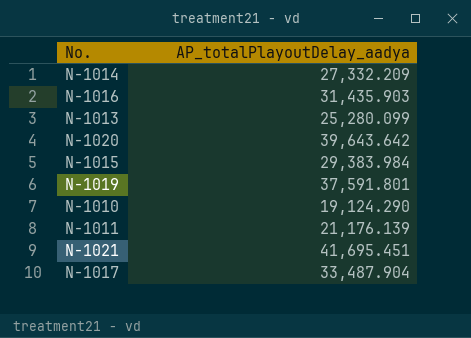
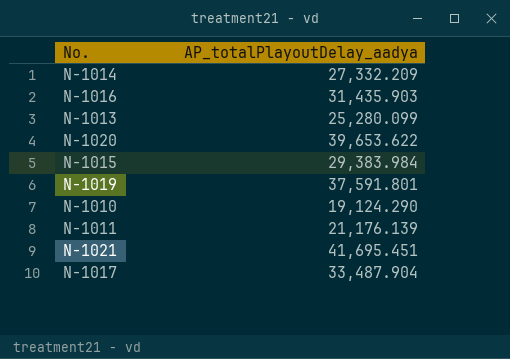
N-1020 | AP_totalPlayoutDelay_aadya: 39,643.642 -> 39,653.622

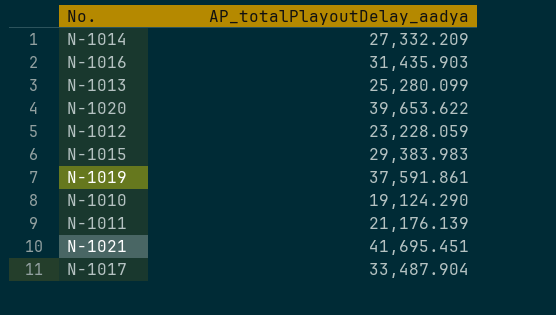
row N-1012: none -> 23,228.059
N-1015 | AP_totalPlayoutDelay_aadya: 29,383.984 -> 29,383.983
N-1019 | AP_totalPlayoutDelay_aadya: 37,591.801 -> 37,591.861

